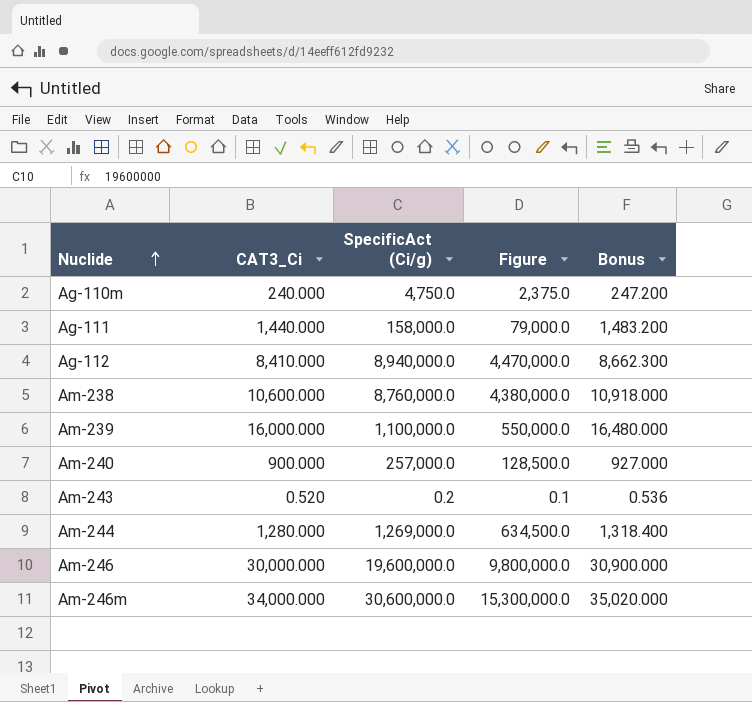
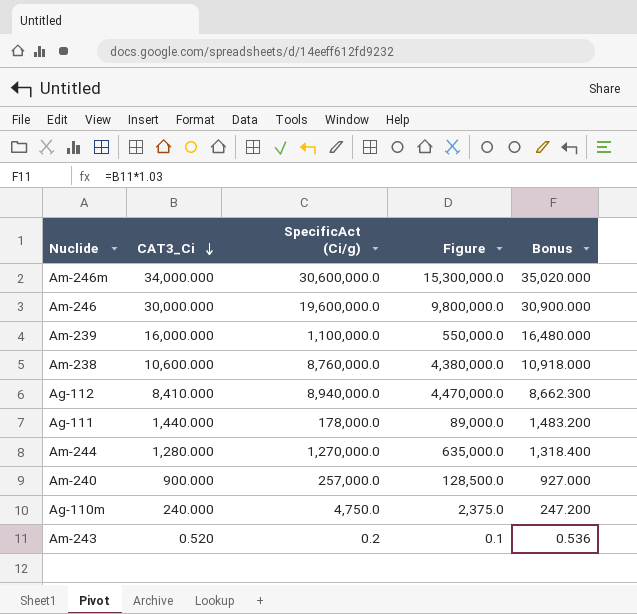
row order: Nuclide ascending -> CAT3_Ci descending
Ag-111 | SpecificAct (Ci/g): 158,000.0 -> 178,000.0
Ag-111 | Figure: 79,000.0 -> 89,000.0
Am-244 | SpecificAct (Ci/g): 1,269,000.0 -> 1,270,000.0
Am-244 | Figure: 634,500.0 -> 635,000.0

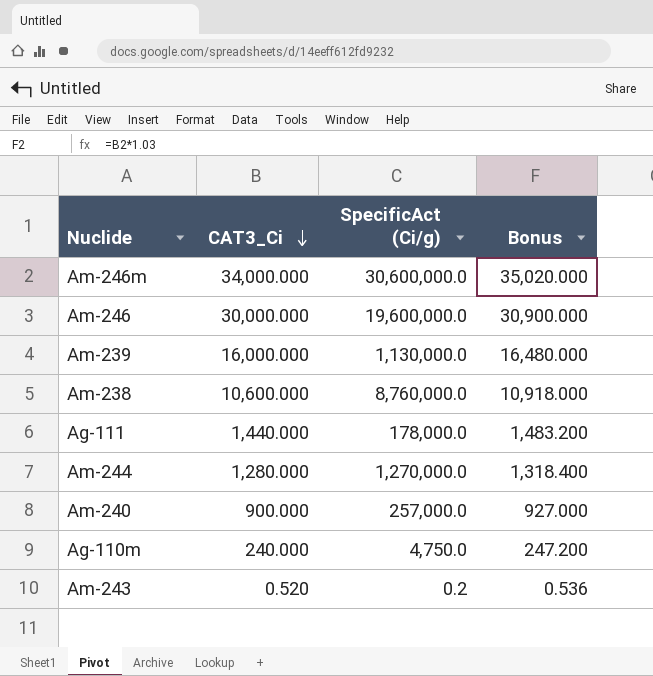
column Figure | formula: [SpecificAct (Ci/g)] * 0.5 -> none
row Ag-112: 8,410.000 | 8,940,000.0 | 4,470,000.0 | 8,662.300 -> none
Am-239 | SpecificAct (Ci/g): 1,100,000.0 -> 1,130,000.0

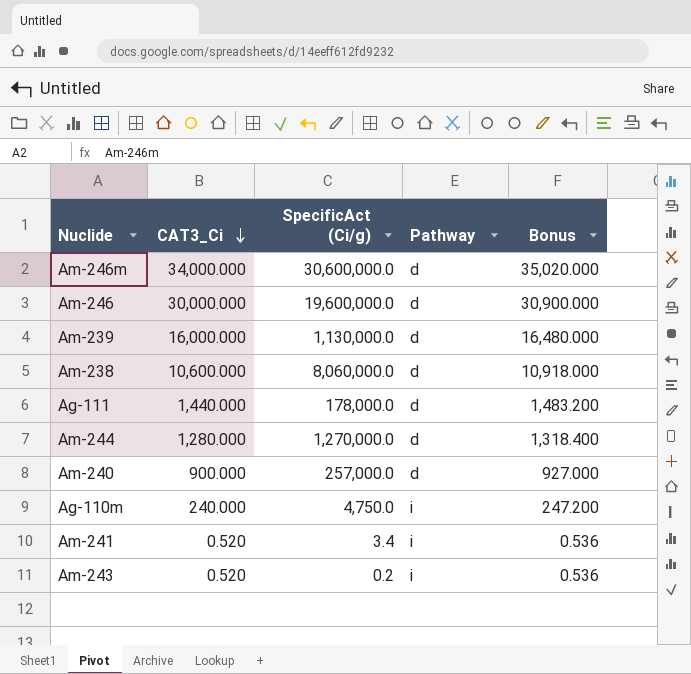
column Pathway | position: none -> 4
Am-238 | SpecificAct (Ci/g): 8,760,000.0 -> 8,060,000.0
row Am-241: none -> 0.520 | 3.4 | i | 0.536

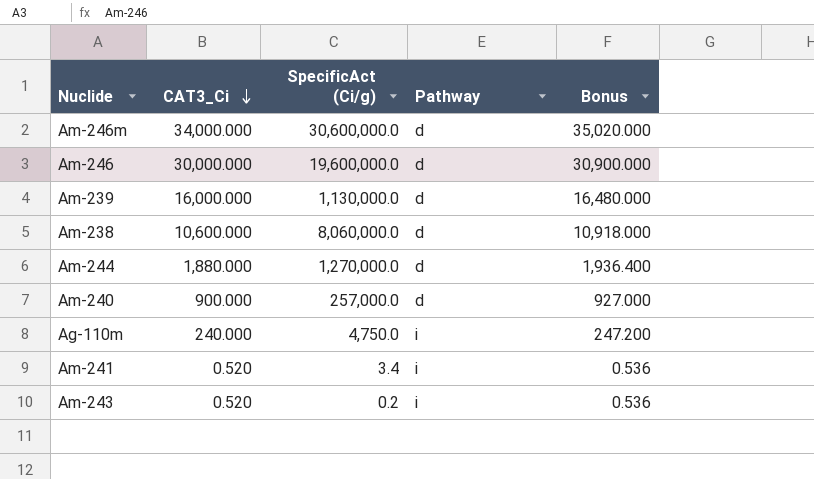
row Ag-111: 1,440.000 | 178,000.0 | d | 1,483.200 -> none
Am-244 | CAT3_Ci: 1,280.000 -> 1,880.000
Am-244 | Bonus: 1,318.400 -> 1,936.400

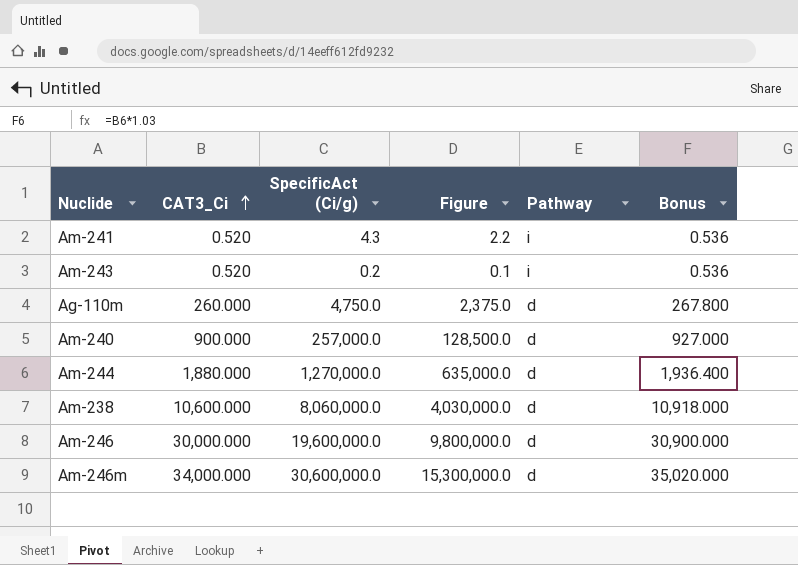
row order: CAT3_Ci descending -> CAT3_Ci ascending
column Figure | formula: none -> [SpecificAct (Ci/g)] * 0.5
row Am-239: 16,000.000 | 1,130,000.0 | d | 16,480.000 -> none
Am-241 | SpecificAct (Ci/g): 3.4 -> 4.3
Ag-110m | CAT3_Ci: 240.000 -> 260.000
Ag-110m | Pathway: i -> d
Ag-110m | Bonus: 247.200 -> 267.800

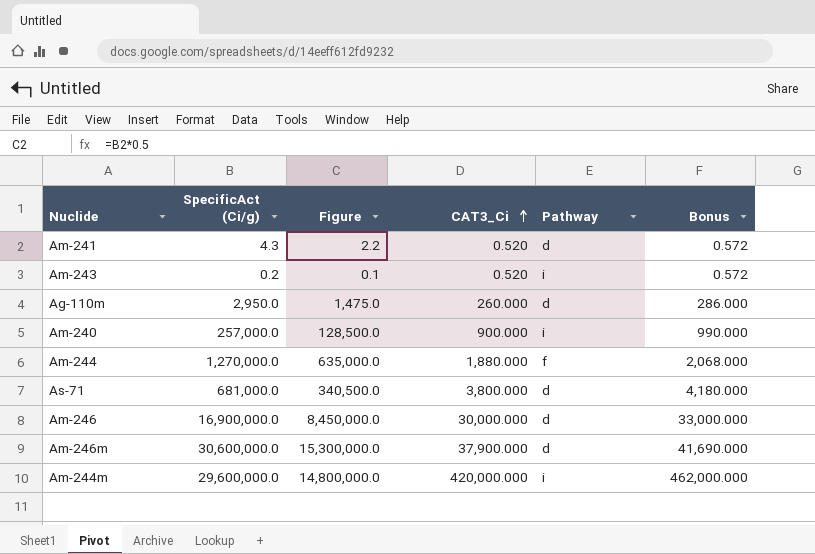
column CAT3_Ci | position: 2 -> 4
column Bonus | formula: [CAT3_Ci] * 1.03 -> [CAT3_Ci] * 1.1
row Am-238: 10,600.000 | 8,060,000.0 | 4,030,000.0 | d | 10,918.000 -> none
Am-241 | Pathway: i -> d
Ag-110m | SpecificAct (Ci/g): 4,750.0 -> 2,950.0
Ag-110m | Figure: 2,375.0 -> 1,475.0
Am-240 | Pathway: d -> i
Am-244 | Pathway: d -> f
row As-71: none -> 681,000.0 | 340,500.0 | 3,800.000 | d | 4,180.000
Am-246 | SpecificAct (Ci/g): 19,600,000.0 -> 16,900,000.0
Am-246 | Figure: 9,800,000.0 -> 8,450,000.0
Am-246m | CAT3_Ci: 34,000.000 -> 37,900.000
row Am-244m: none -> 29,600,000.0 | 14,800,000.0 | 420,000.000 | i | 462,000.000

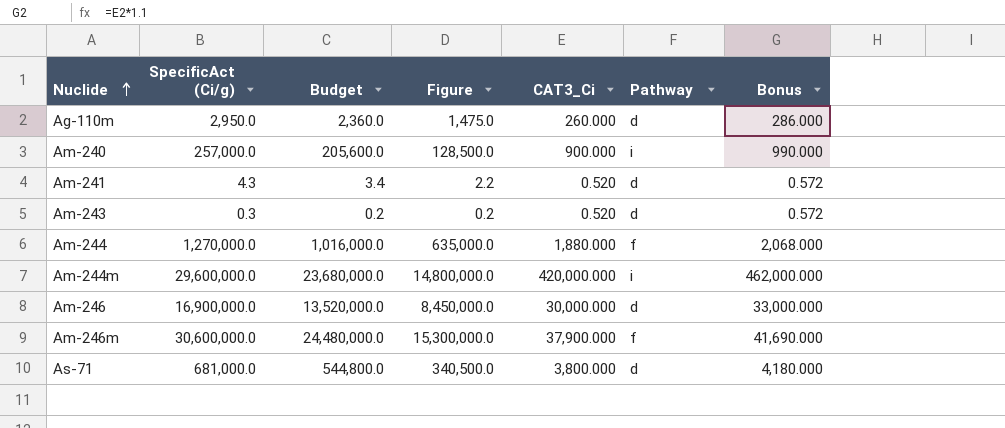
row order: CAT3_Ci ascending -> Nuclide ascending
column Budget | formula: none -> [SpecificAct (Ci/g)] * 0.8
Am-243 | SpecificAct (Ci/g): 0.2 -> 0.3
Am-243 | Figure: 0.1 -> 0.2
Am-243 | Pathway: i -> d
Am-246m | Pathway: d -> f

